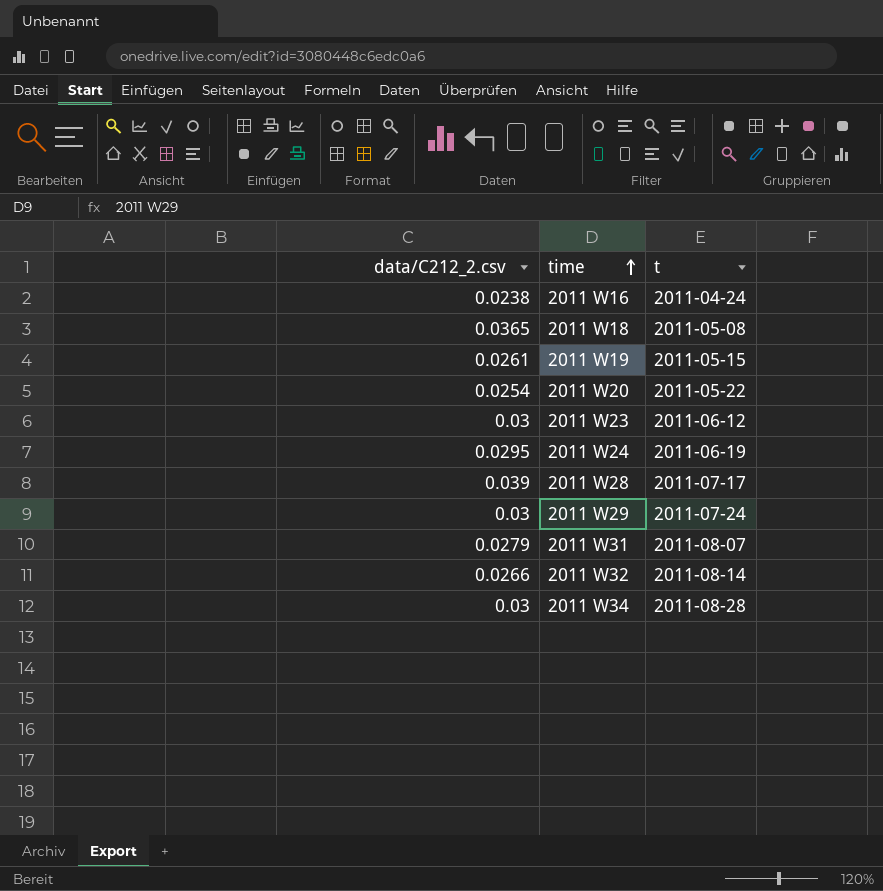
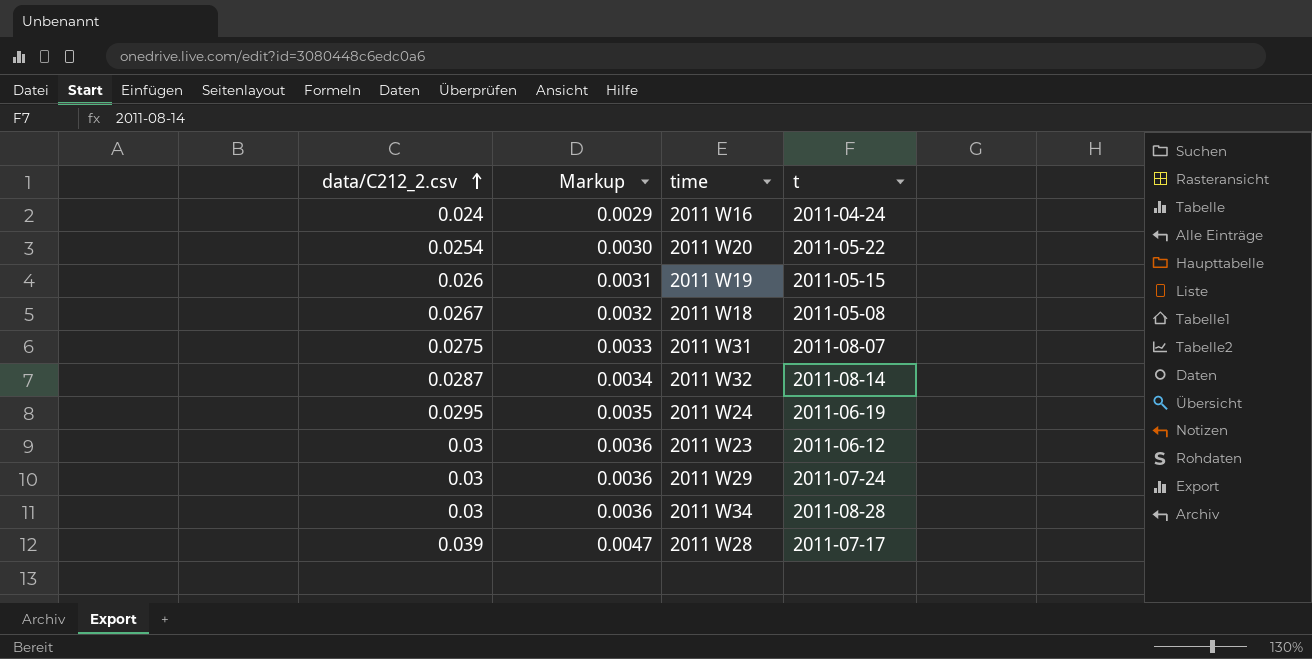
row order: time ascending -> data/C212_2.csv ascending
column Markup | formula: none -> [data/C212_2.csv] * 0.12
2011 W16 | data/C212_2.csv: 0.0238 -> 0.024
2011 W19 | data/C212_2.csv: 0.0261 -> 0.026
2011 W18 | data/C212_2.csv: 0.0365 -> 0.0267
2011 W31 | data/C212_2.csv: 0.0279 -> 0.0275
2011 W32 | data/C212_2.csv: 0.0266 -> 0.0287

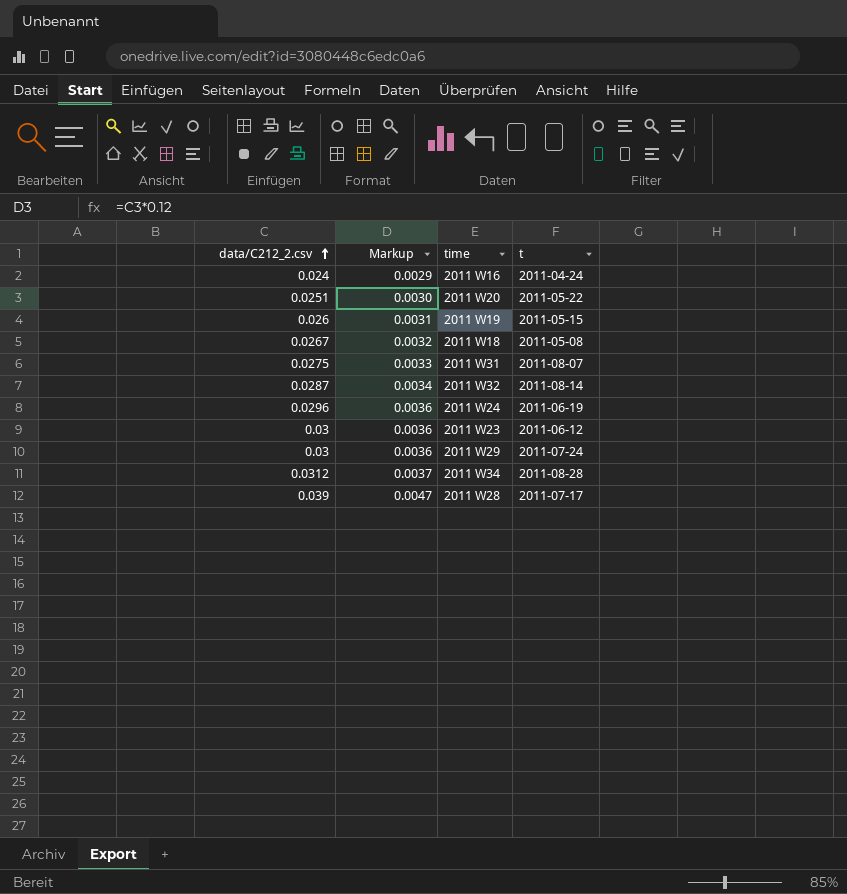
2011 W20 | data/C212_2.csv: 0.0254 -> 0.0251
2011 W24 | data/C212_2.csv: 0.0295 -> 0.0296
2011 W24 | Markup: 0.0035 -> 0.0036
2011 W34 | data/C212_2.csv: 0.03 -> 0.0312
2011 W34 | Markup: 0.0036 -> 0.0037

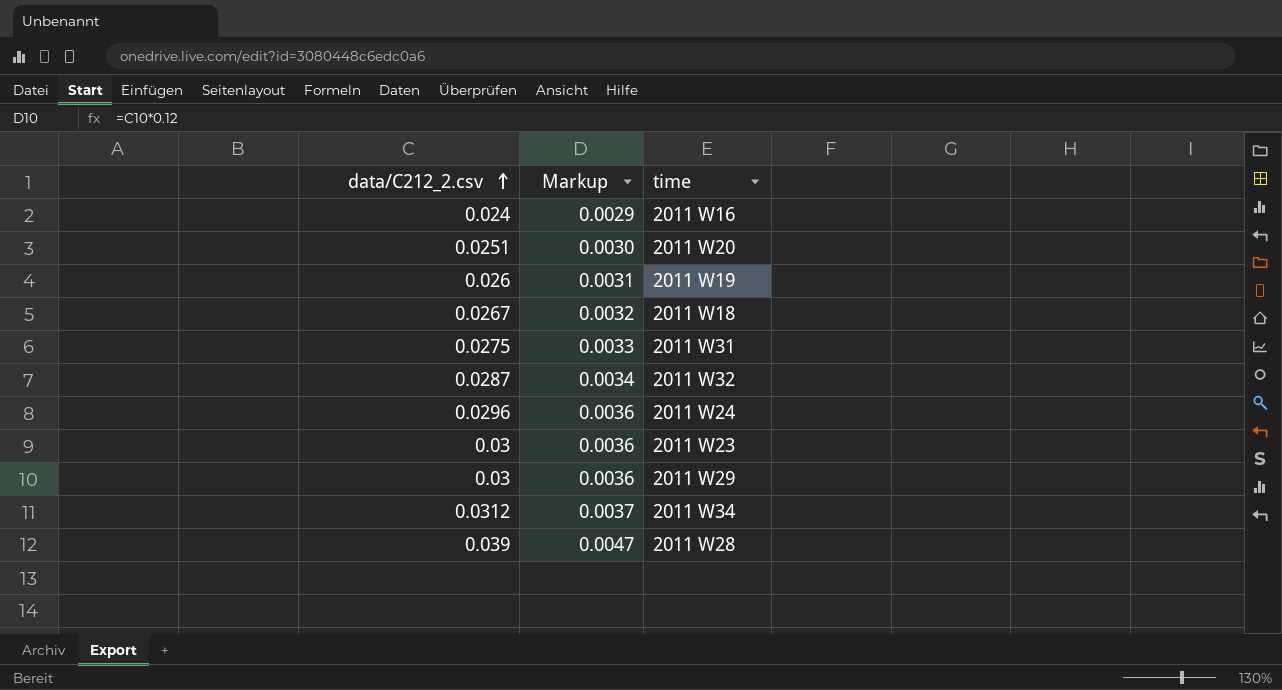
column t | position: 4 -> none

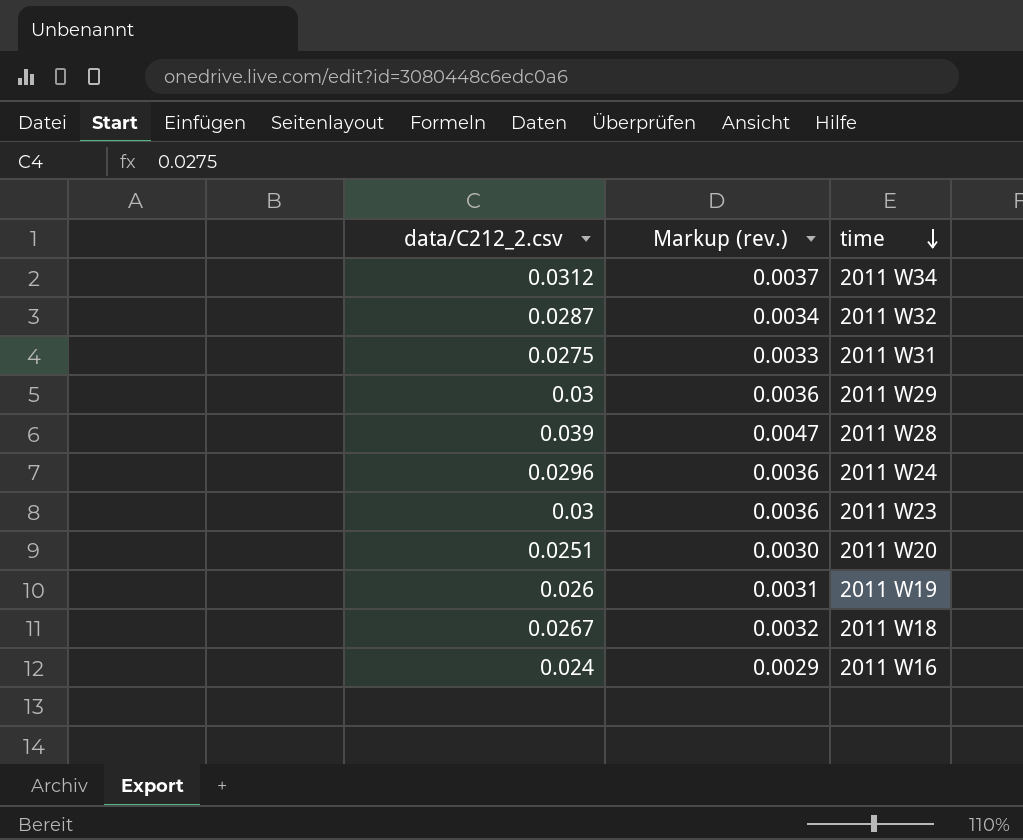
row order: data/C212_2.csv ascending -> time descending
column name: Markup -> Markup (rev.)

